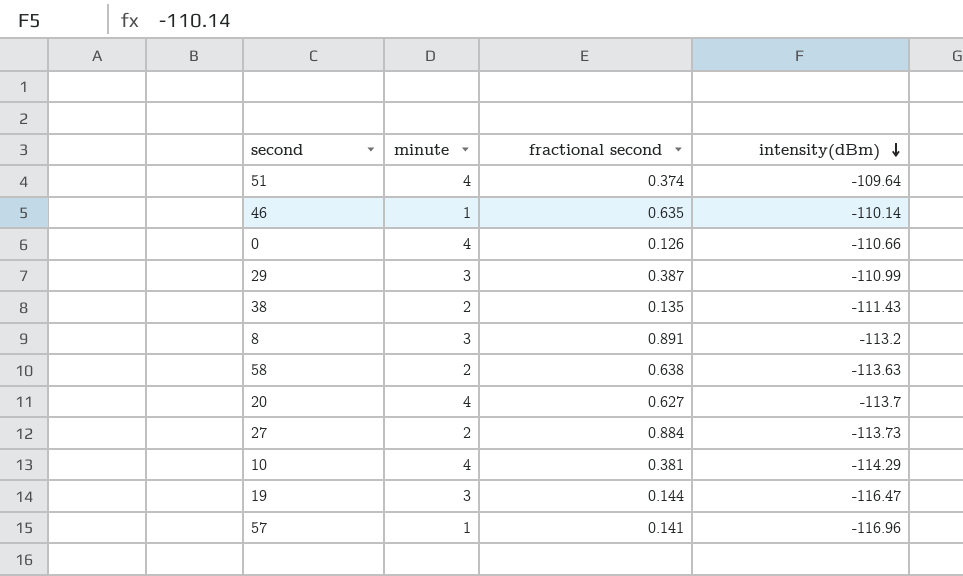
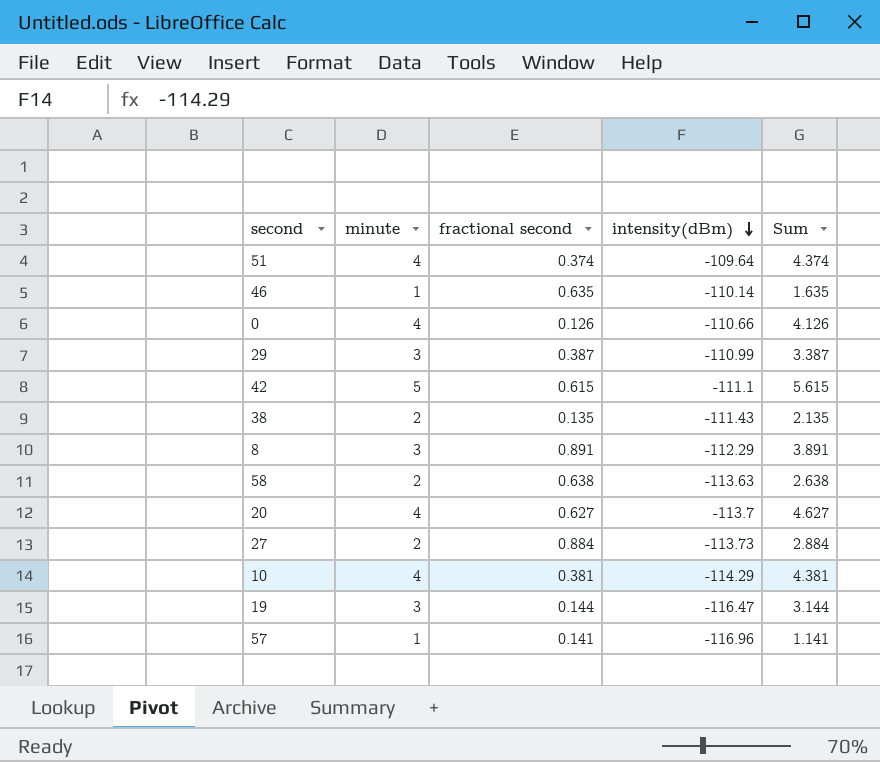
column Sum | formula: none -> [minute] + [fractional second]
row 42: none -> 5 | 0.615 | -111.1 | 5.615
8 | intensity(dBm): -113.2 -> -112.29

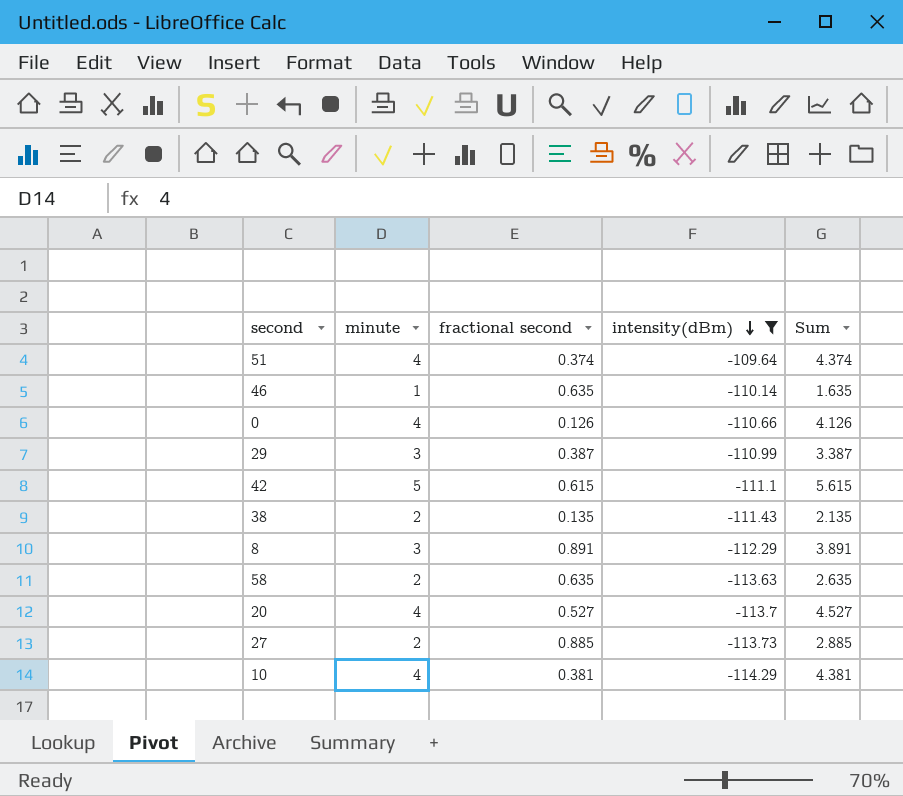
filter: none -> intensity(dBm) >= -114.29
58 | fractional second: 0.638 -> 0.635
58 | Sum: 2.638 -> 2.635
20 | fractional second: 0.627 -> 0.527
20 | Sum: 4.627 -> 4.527
27 | fractional second: 0.884 -> 0.885
27 | Sum: 2.884 -> 2.885

